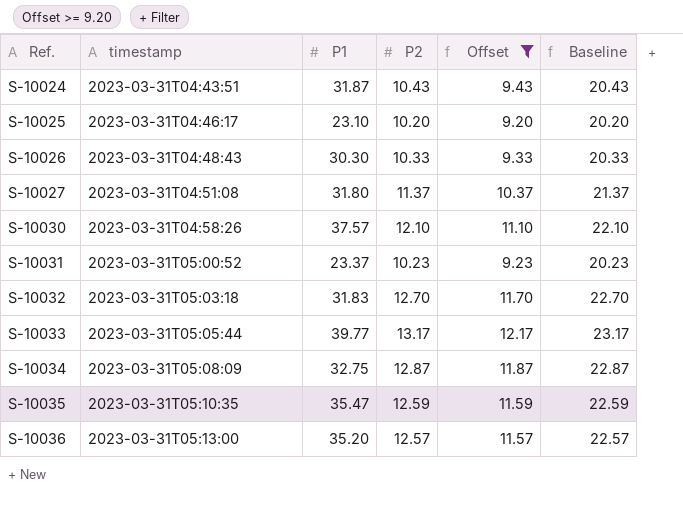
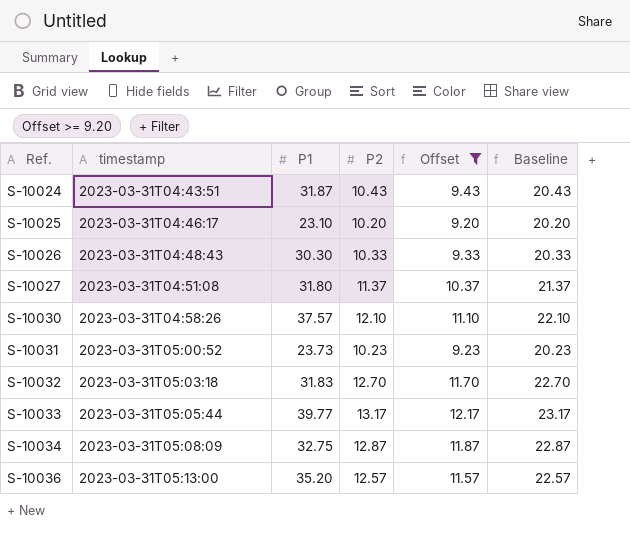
row S-10035: 2023-03-31T05:10:35 | 35.47 | 12.59 | 11.59 | 22.59 -> none
S-10031 | P1: 23.37 -> 23.73

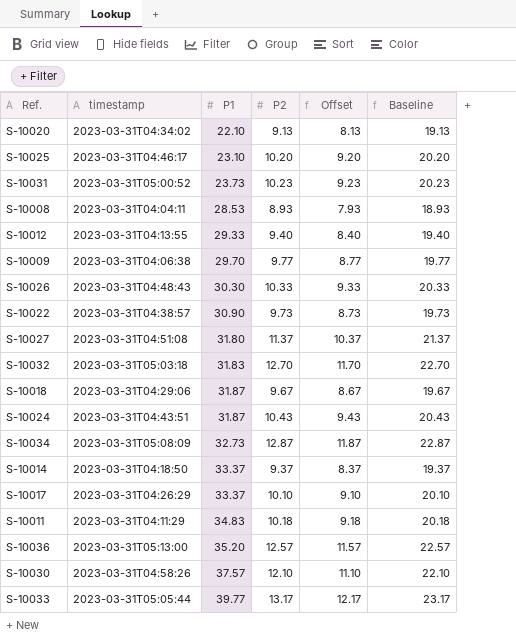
filter: Offset >= 9.20 -> none
row order: Ref. ascending -> P1 ascending
S-10034 | P1: 32.75 -> 32.73

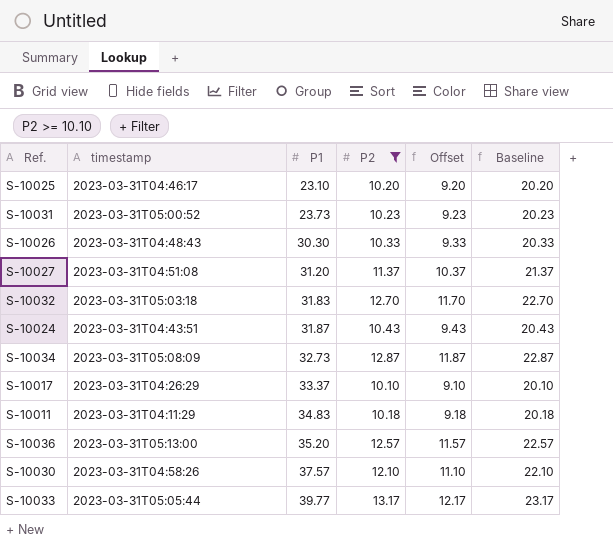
filter: none -> P2 >= 10.10
S-10027 | P1: 31.80 -> 31.20

